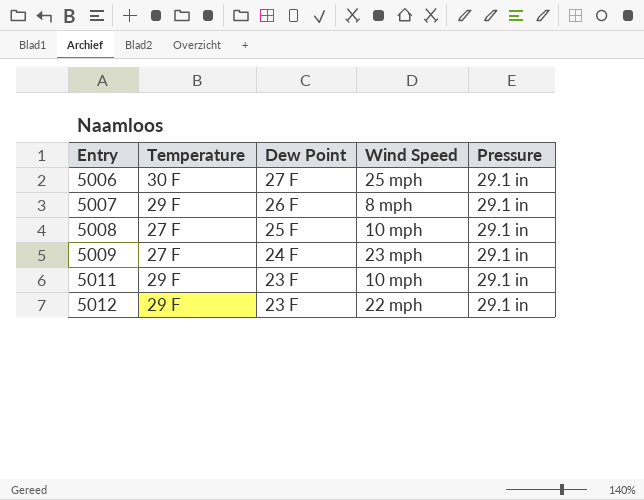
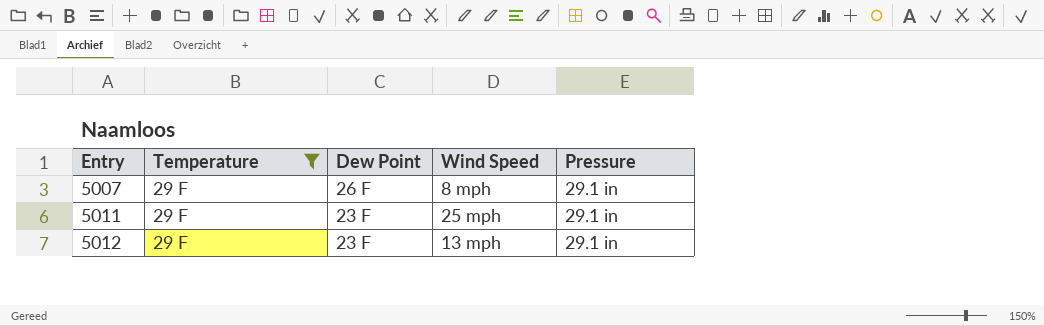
filter: none -> Temperature = 29 F
5011 | Wind Speed: 10 mph -> 25 mph
5012 | Wind Speed: 22 mph -> 13 mph

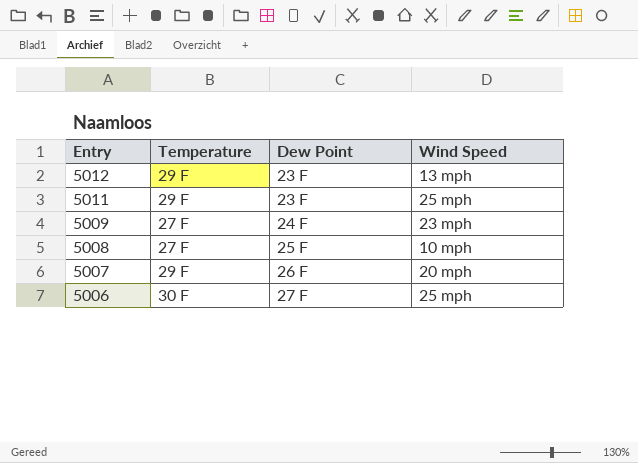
filter: Temperature = 29 F -> none
row order: Entry ascending -> Entry descending
column Pressure | position: 5 -> none
5007 | Wind Speed: 8 mph -> 20 mph

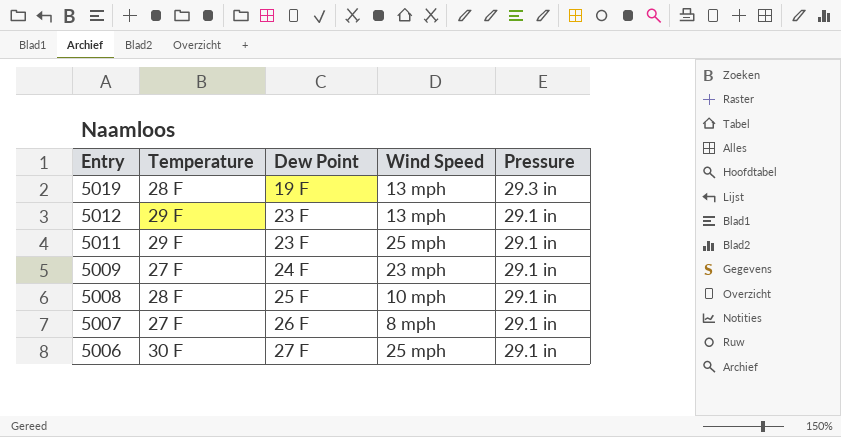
column Pressure | position: none -> 5
row 5019: none -> 28 F | 19 F | 13 mph | 29.3 in
5008 | Temperature: 27 F -> 28 F
5007 | Temperature: 29 F -> 27 F
5007 | Wind Speed: 20 mph -> 8 mph

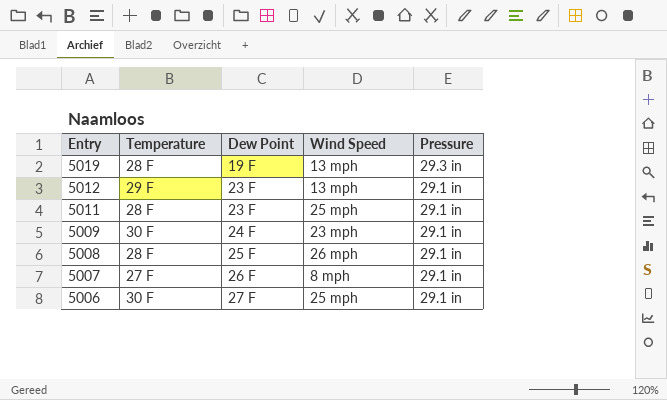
5011 | Temperature: 29 F -> 28 F
5009 | Temperature: 27 F -> 30 F
5008 | Wind Speed: 10 mph -> 26 mph

